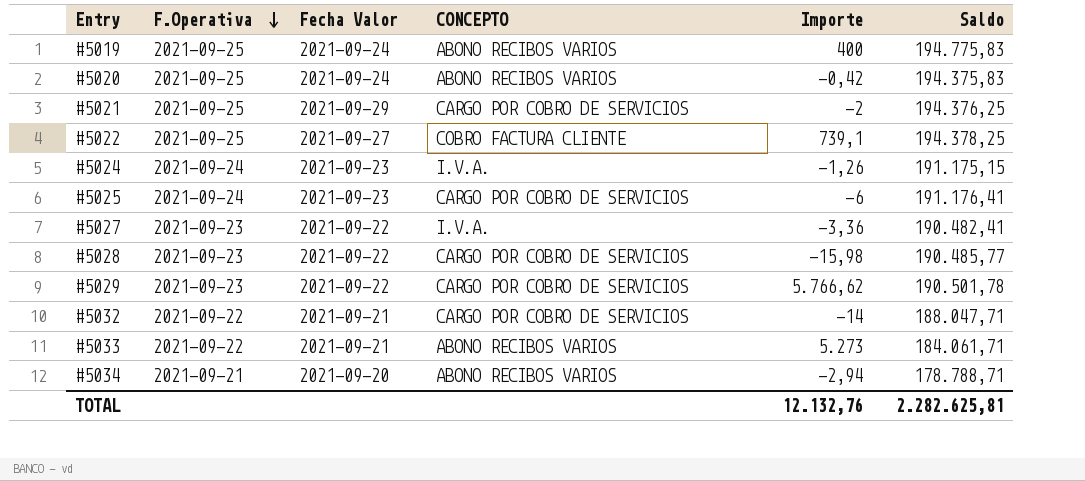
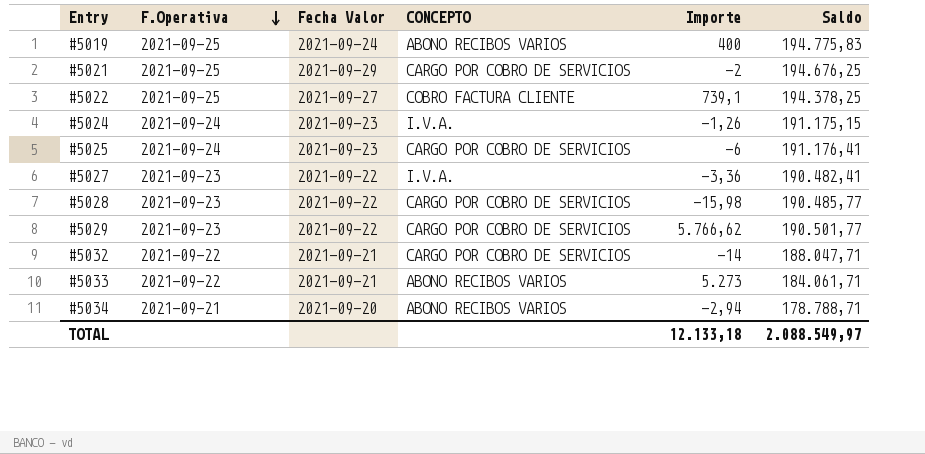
row #5020: 2021-09-25 | 2021-09-24 | ABONO RECIBOS VARIOS | -0,42 | 194.375,83 -> none
#5021 | Saldo: 194.376,25 -> 194.676,25
#5029 | Saldo: 190.501,78 -> 190.501,77
TOTAL | Importe: 12.132,76 -> 12.133,18
TOTAL | Saldo: 2.282.625,81 -> 2.088.549,97

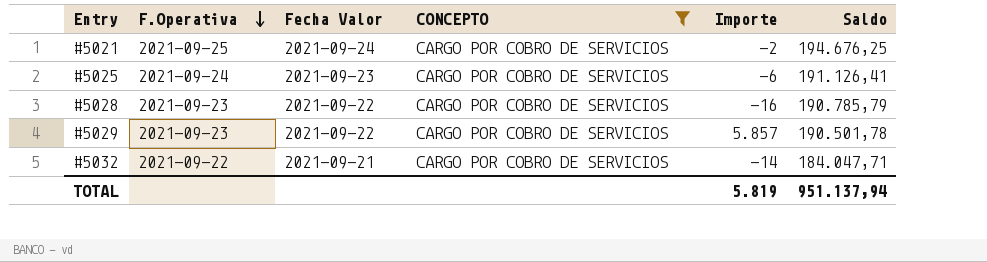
filter: none -> CONCEPTO = CARGO POR COBRO DE SERVICIOS
#5021 | Fecha Valor: 2021-09-29 -> 2021-09-24
#5025 | Saldo: 191.176,41 -> 191.126,41
#5028 | Importe: -15,98 -> -16
#5028 | Saldo: 190.485,77 -> 190.785,79
#5029 | Importe: 5.766,62 -> 5.857
#5029 | Saldo: 190.501,77 -> 190.501,78
#5032 | Saldo: 188.047,71 -> 184.047,71
TOTAL | Importe: 12.133,18 -> 5.819
TOTAL | Saldo: 2.088.549,97 -> 951.137,94

